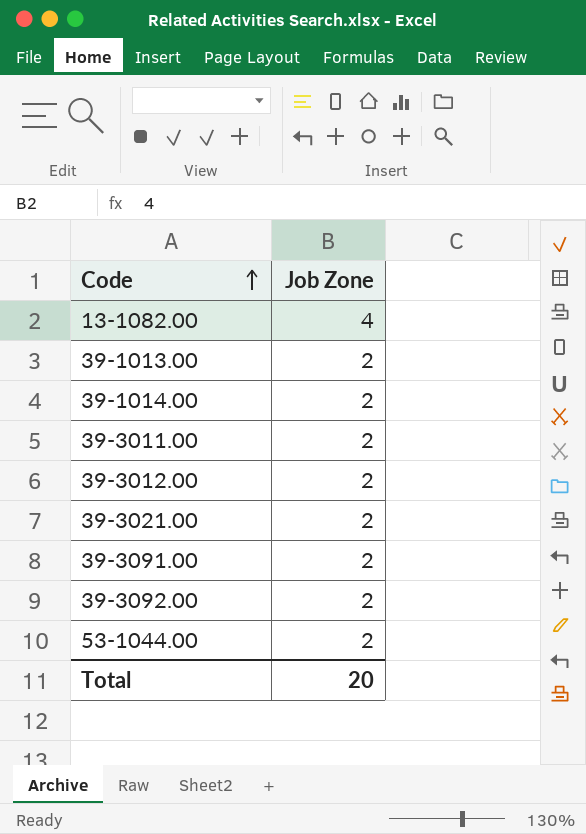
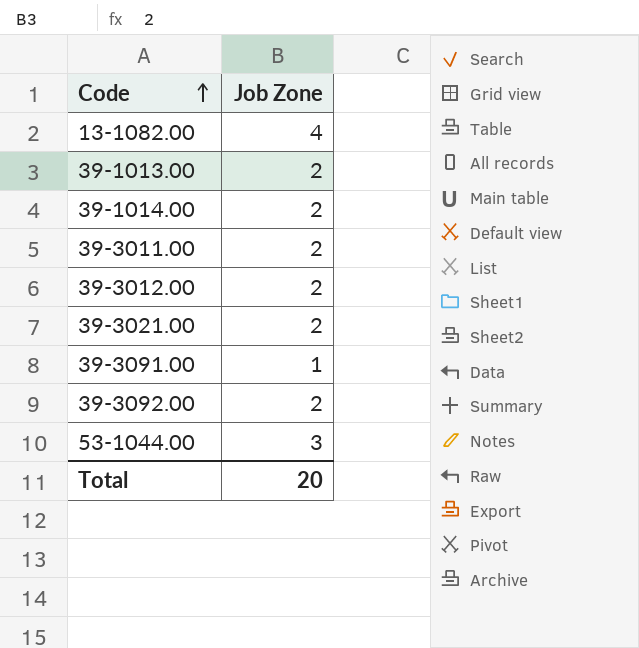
39-3091.00 | Job Zone: 2 -> 1
53-1044.00 | Job Zone: 2 -> 3

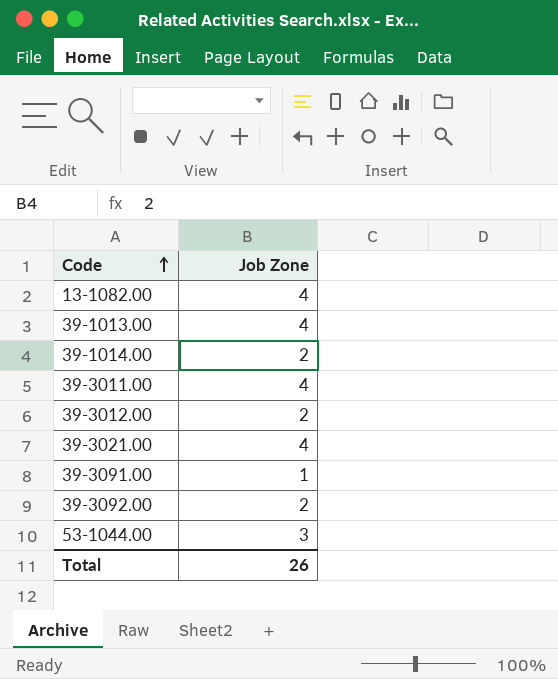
39-1013.00 | Job Zone: 2 -> 4
39-3011.00 | Job Zone: 2 -> 4
39-3021.00 | Job Zone: 2 -> 4
Total | Job Zone: 20 -> 26

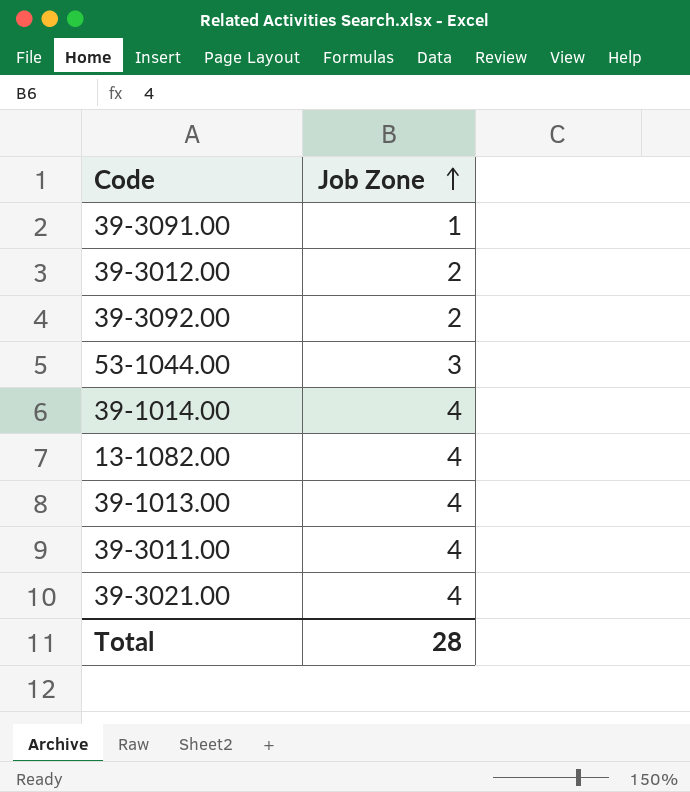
row order: Code ascending -> Job Zone ascending
39-1014.00 | Job Zone: 2 -> 4
Total | Job Zone: 26 -> 28

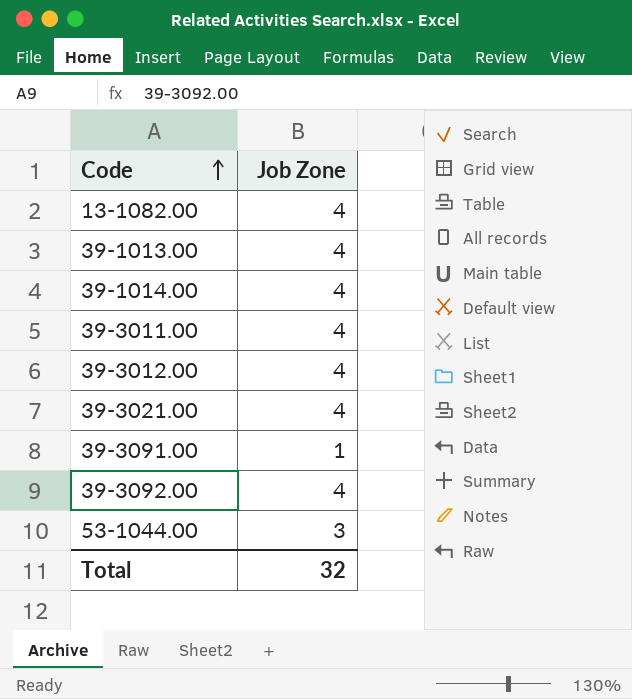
row order: Job Zone ascending -> Code ascending
39-3012.00 | Job Zone: 2 -> 4
39-3092.00 | Job Zone: 2 -> 4
Total | Job Zone: 28 -> 32

